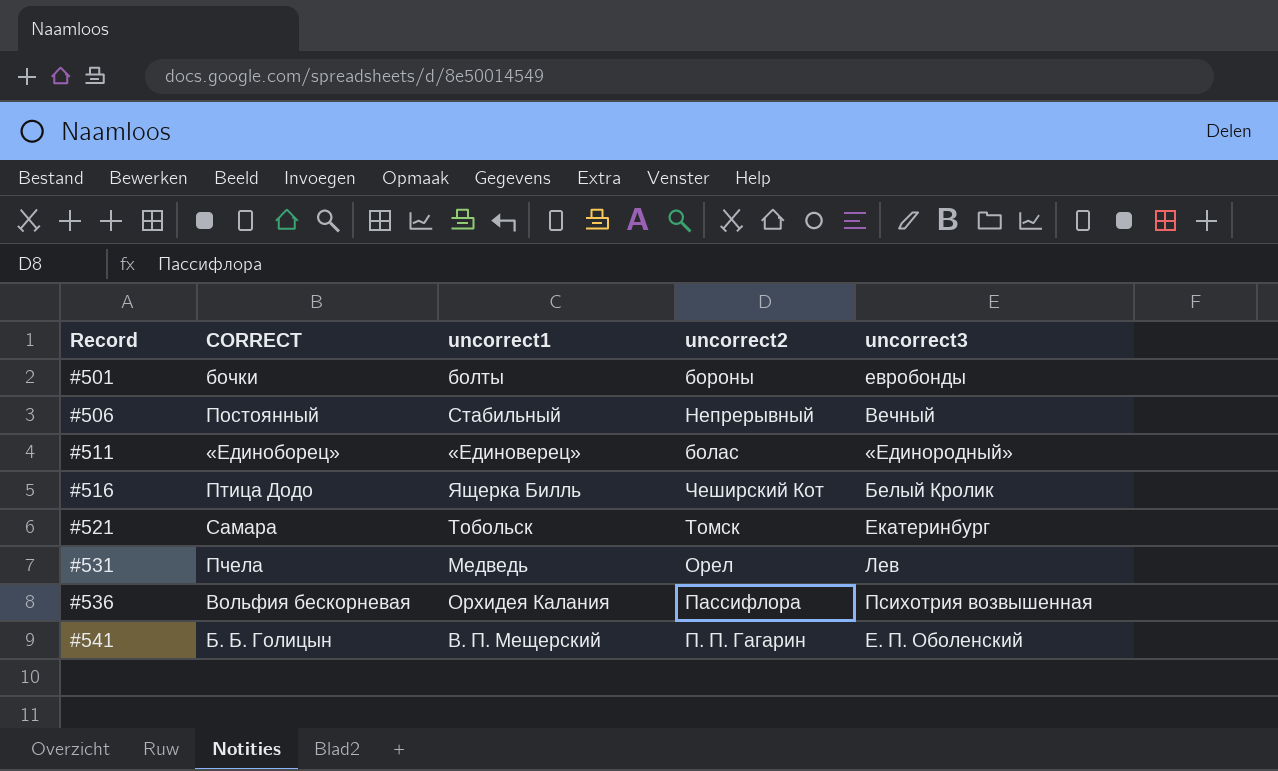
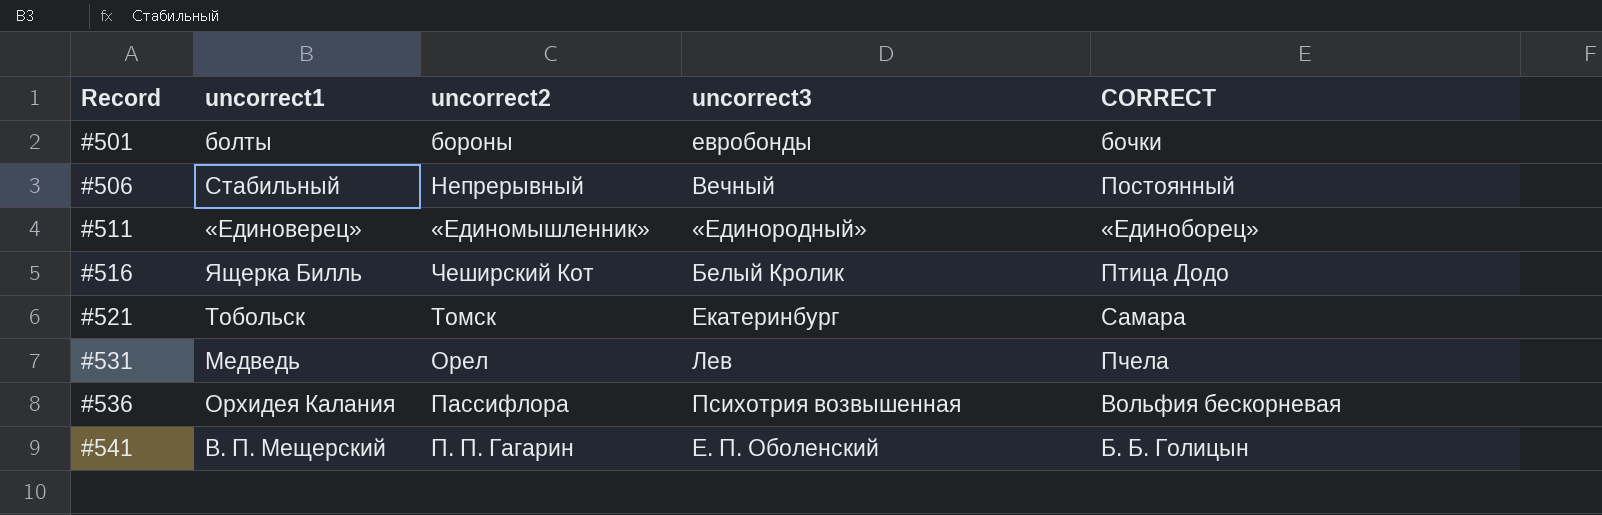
column CORRECT | position: 2 -> 5
#511 | uncorrect2: болас -> «Единомышленник»

